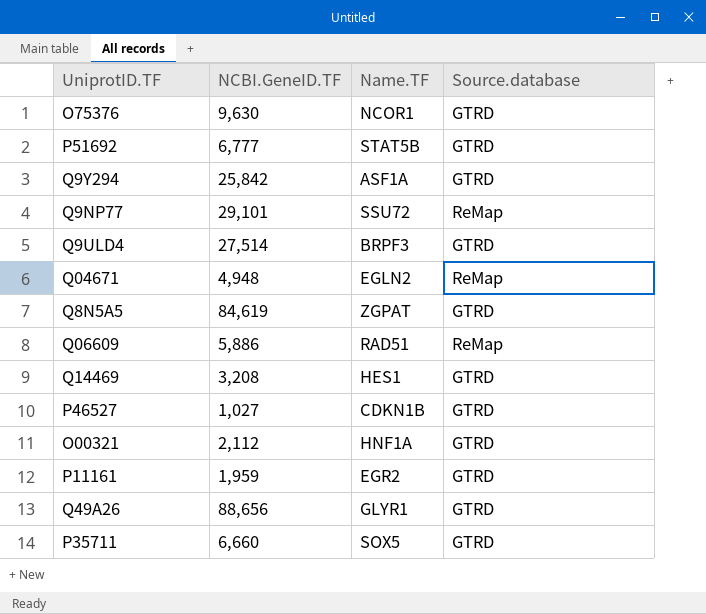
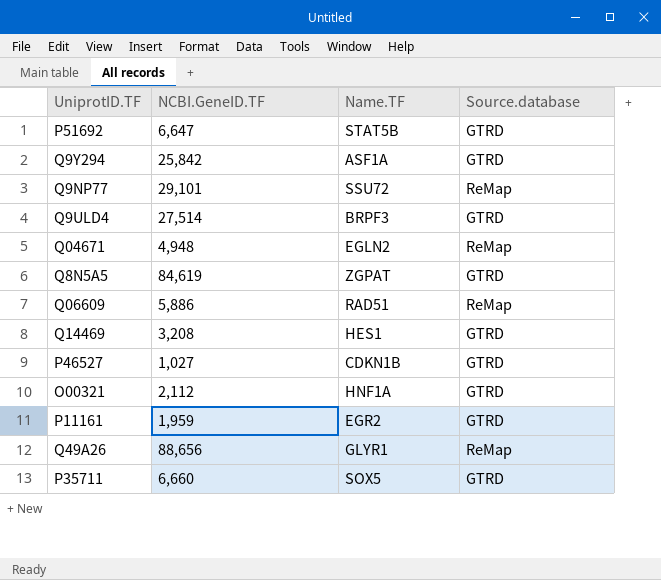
row O75376: 9,630 | NCOR1 | GTRD -> none
P51692 | NCBI.GeneID.TF: 6,777 -> 6,647
Q49A26 | Source.database: GTRD -> ReMap

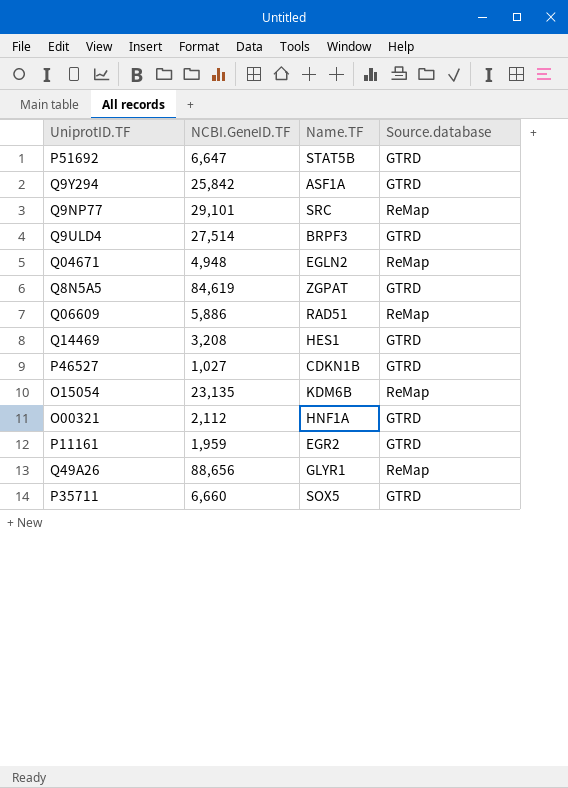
Q9NP77 | Name.TF: SSU72 -> SRC
row O15054: none -> 23,135 | KDM6B | ReMap

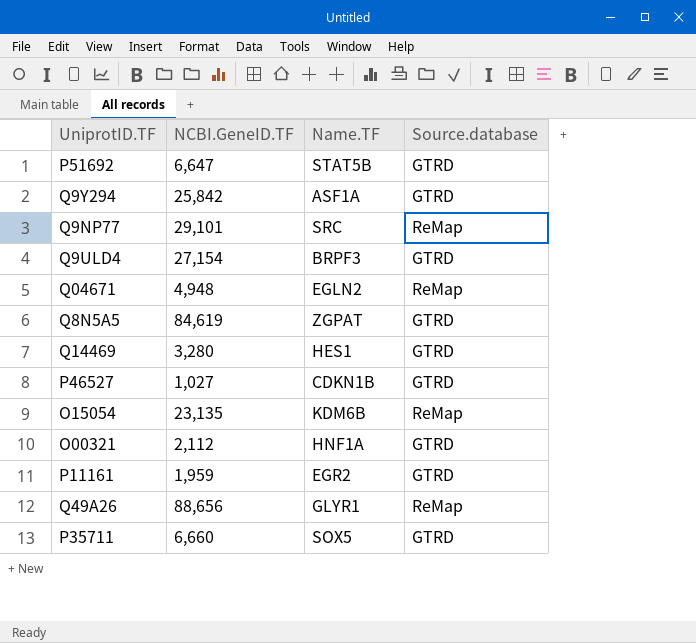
row Q06609: 5,886 | RAD51 | ReMap -> none
Q9ULD4 | NCBI.GeneID.TF: 27,514 -> 27,154
Q14469 | NCBI.GeneID.TF: 3,208 -> 3,280

